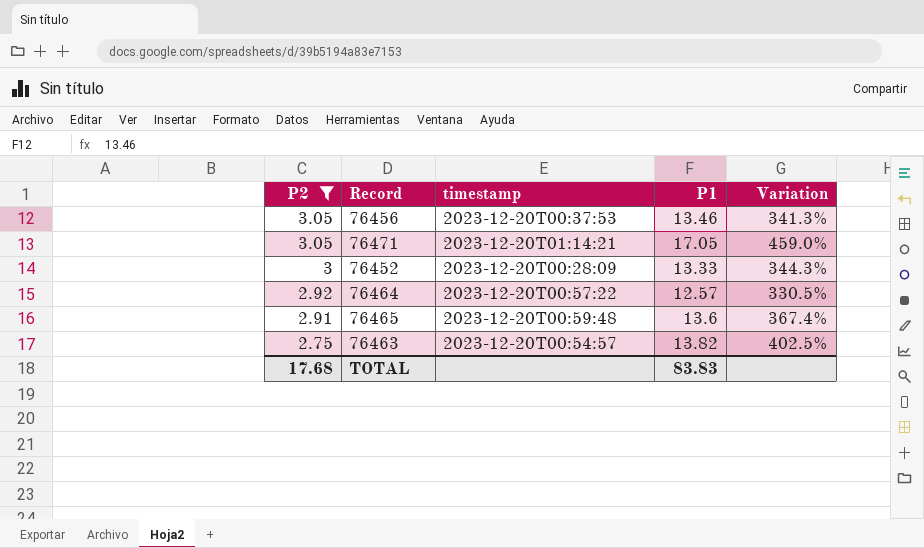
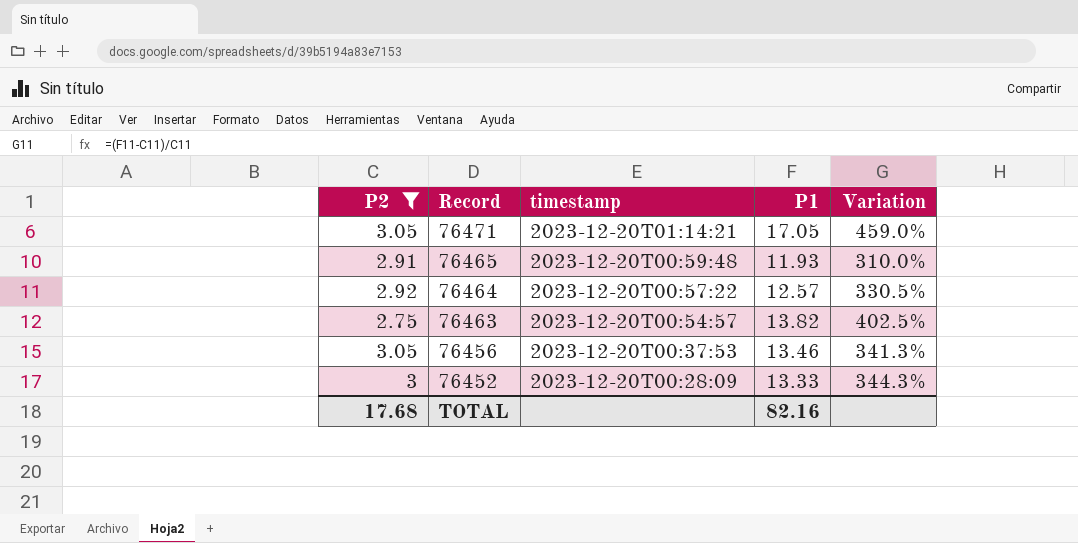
row order: P2 descending -> Record descending
76465 | P1: 13.6 -> 11.93
76465 | Variation: 367.4% -> 310.0%
TOTAL | P1: 83.83 -> 82.16

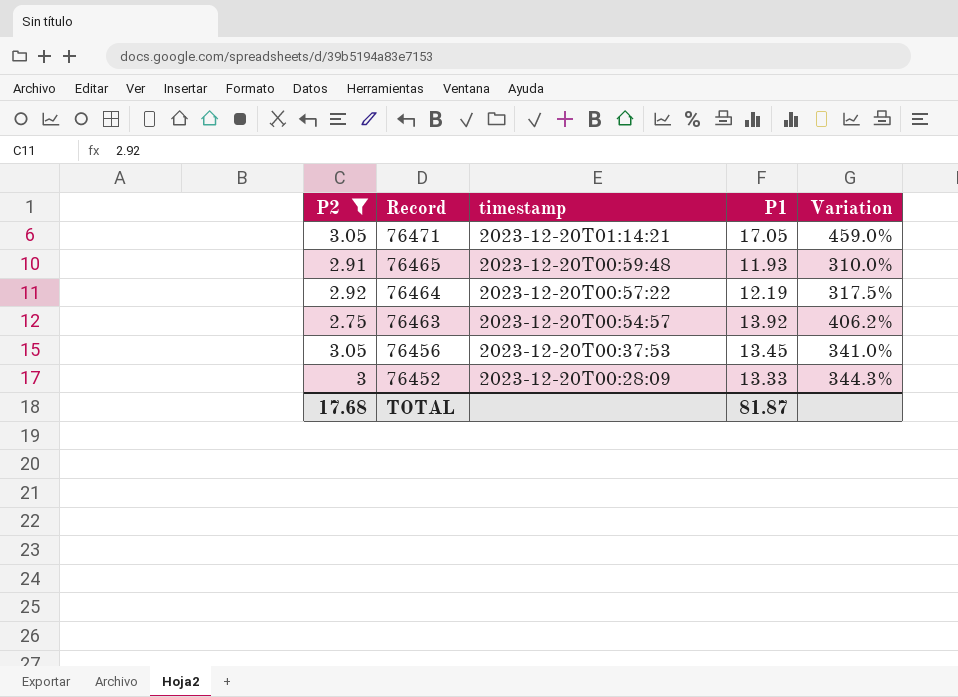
76464 | P1: 12.57 -> 12.19
76464 | Variation: 330.5% -> 317.5%
76463 | P1: 13.82 -> 13.92
76463 | Variation: 402.5% -> 406.2%
76456 | P1: 13.46 -> 13.45
76456 | Variation: 341.3% -> 341.0%
TOTAL | P1: 82.16 -> 81.87

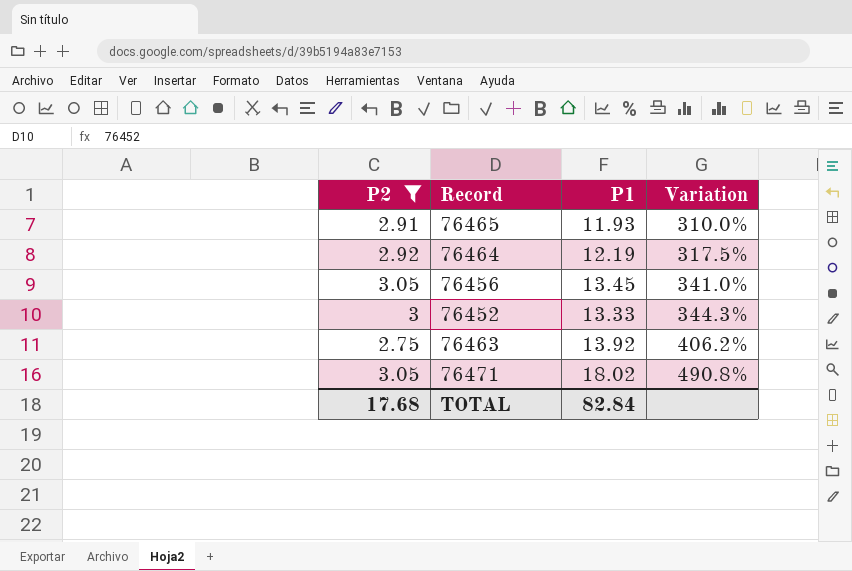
row order: Record descending -> Variation ascending
column timestamp | position: 3 -> none
76471 | P1: 17.05 -> 18.02
76471 | Variation: 459.0% -> 490.8%
TOTAL | P1: 81.87 -> 82.84

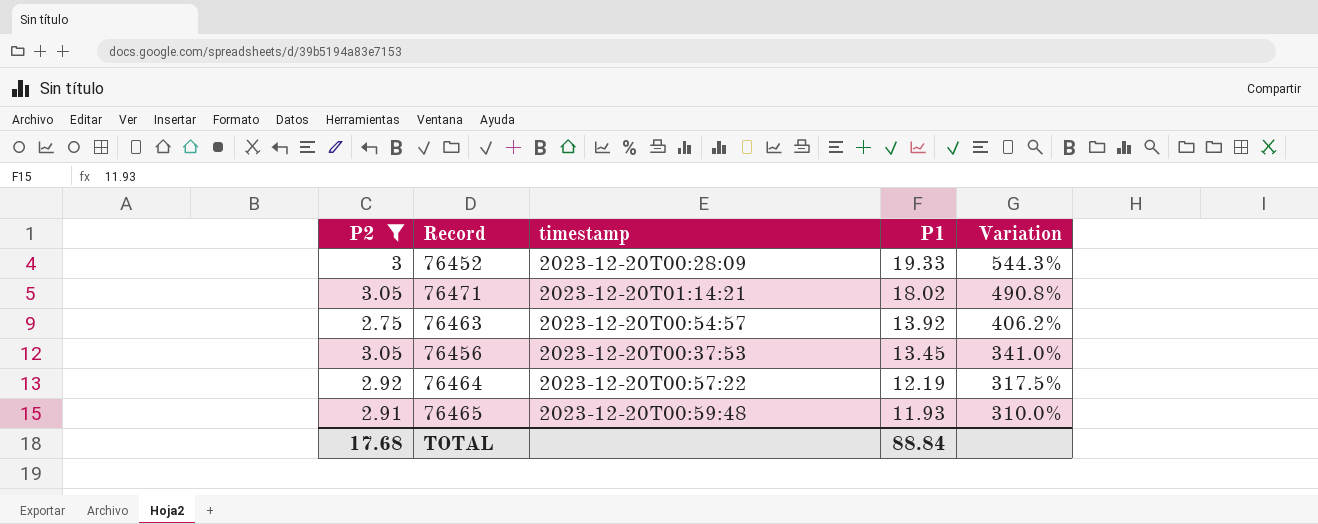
row order: Variation ascending -> P1 descending
column timestamp | position: none -> 3
76452 | P1: 13.33 -> 19.33
76452 | Variation: 344.3% -> 544.3%
TOTAL | P1: 82.84 -> 88.84

